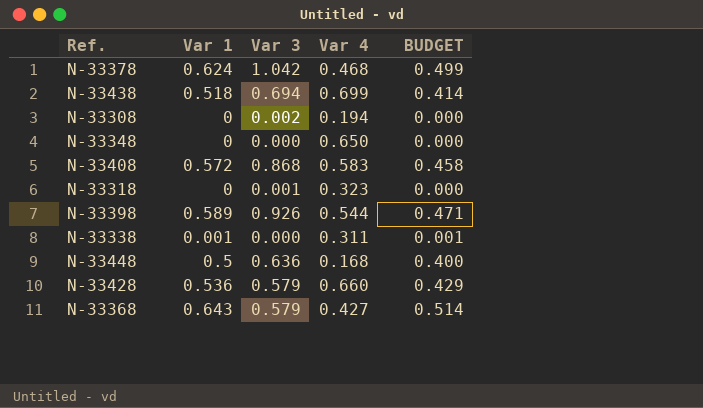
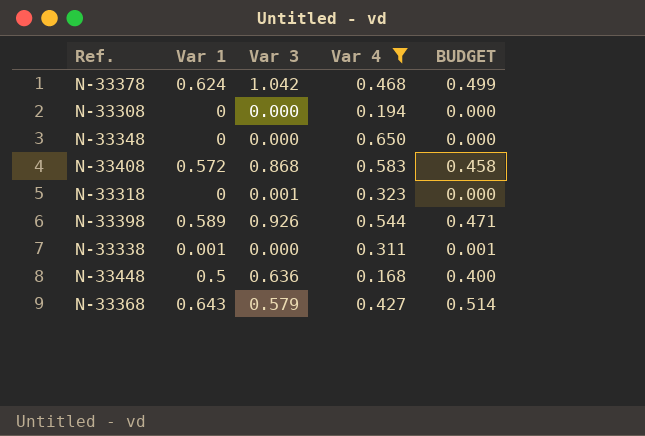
filter: none -> Var 4 <= 0.650
N-33308 | Var 3: 0.002 -> 0.000

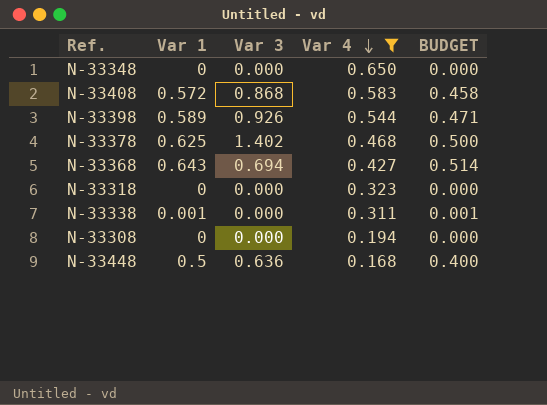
row order: none -> Var 4 descending
N-33378 | Var 1: 0.624 -> 0.625
N-33378 | Var 3: 1.042 -> 1.402
N-33378 | BUDGET: 0.499 -> 0.500
N-33368 | Var 3: 0.579 -> 0.694
N-33318 | Var 3: 0.001 -> 0.000

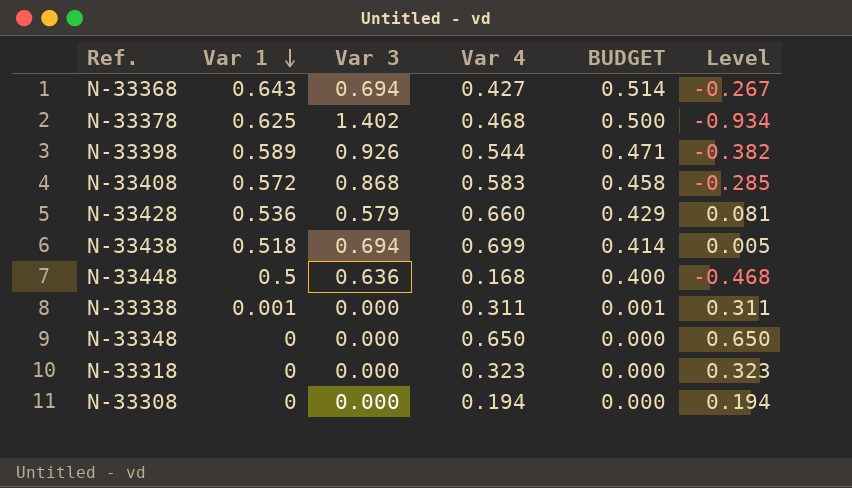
filter: Var 4 <= 0.650 -> none
row order: Var 4 descending -> Var 1 descending
column Level | formula: none -> [Var 4] - [Var 3]

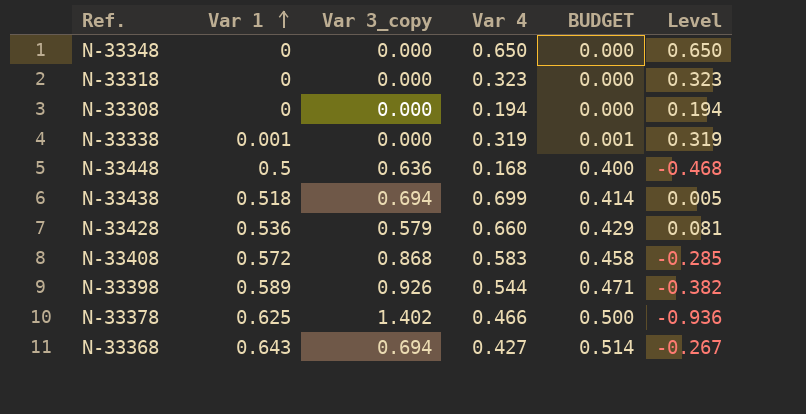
row order: Var 1 descending -> Var 1 ascending
column name: Var 3 -> Var 3_copy
N-33338 | Var 4: 0.311 -> 0.319
N-33338 | Level: 0.311 -> 0.319
N-33378 | Var 4: 0.468 -> 0.466
N-33378 | Level: -0.934 -> -0.936

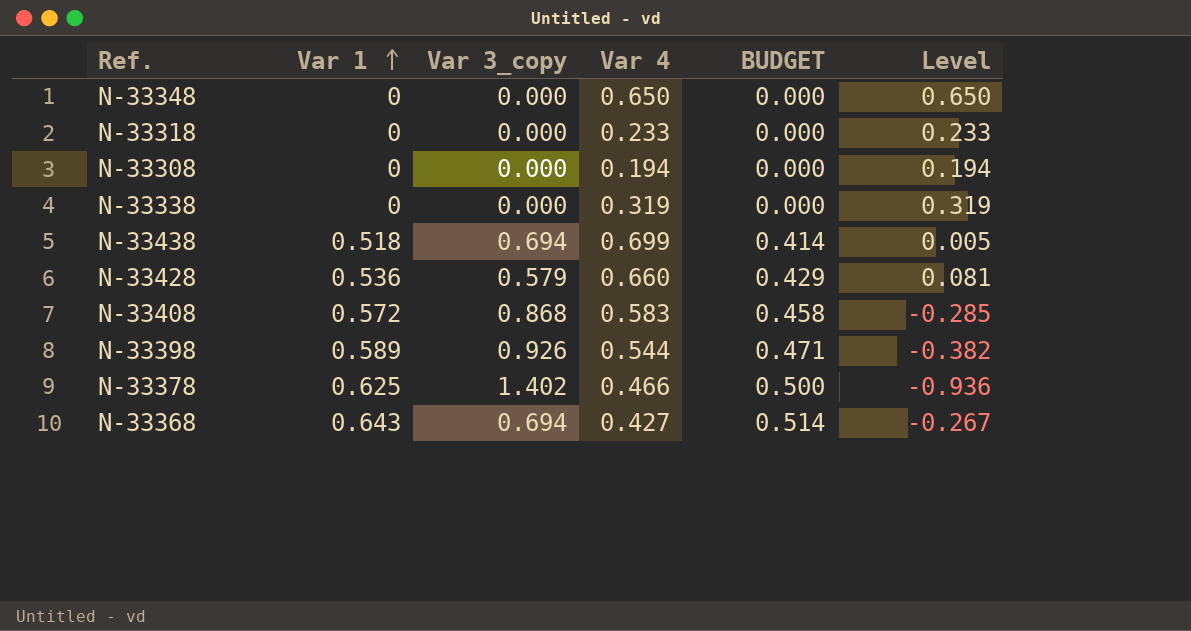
row N-33448: 0.5 | 0.636 | 0.168 | 0.400 | -0.468 -> none
N-33318 | Var 4: 0.323 -> 0.233
N-33318 | Level: 0.323 -> 0.233
N-33338 | Var 1: 0.001 -> 0
N-33338 | BUDGET: 0.001 -> 0.000

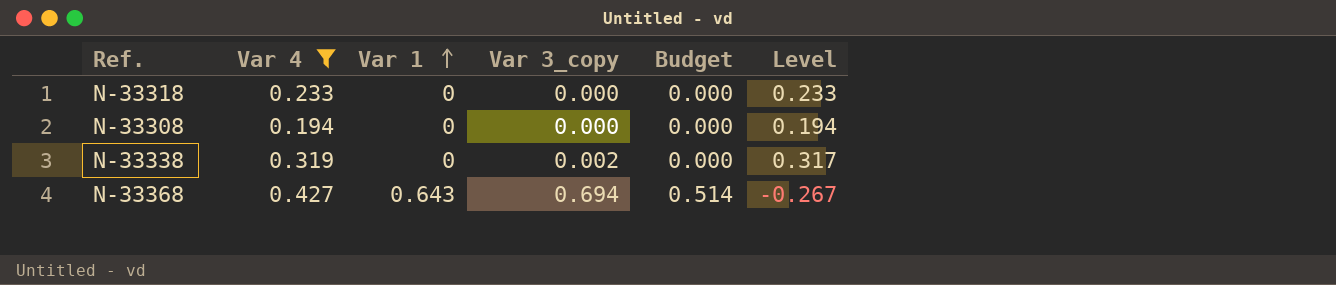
filter: none -> Var 4 <= 0.427
column Var 4 | position: 4 -> 2
column name: BUDGET -> Budget
N-33338 | Var 3_copy: 0.000 -> 0.002
N-33338 | Level: 0.319 -> 0.317

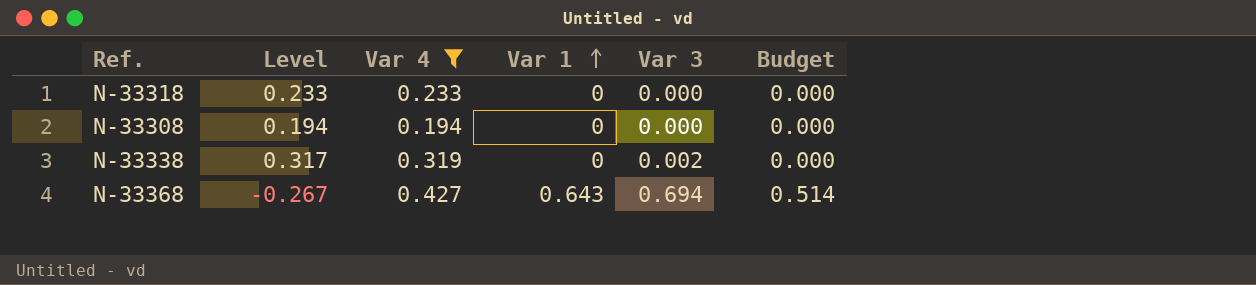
column Level | position: 6 -> 2
column name: Var 3_copy -> Var 3

